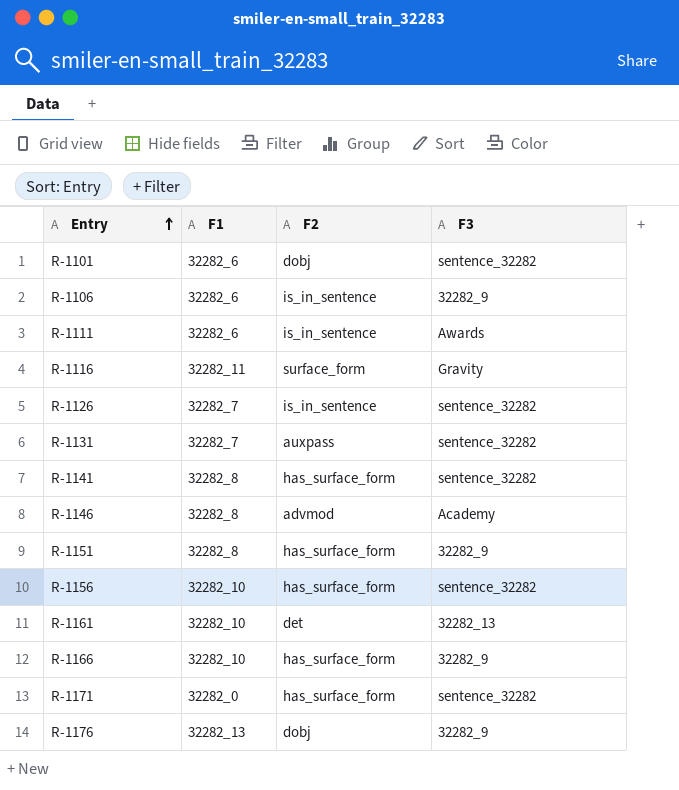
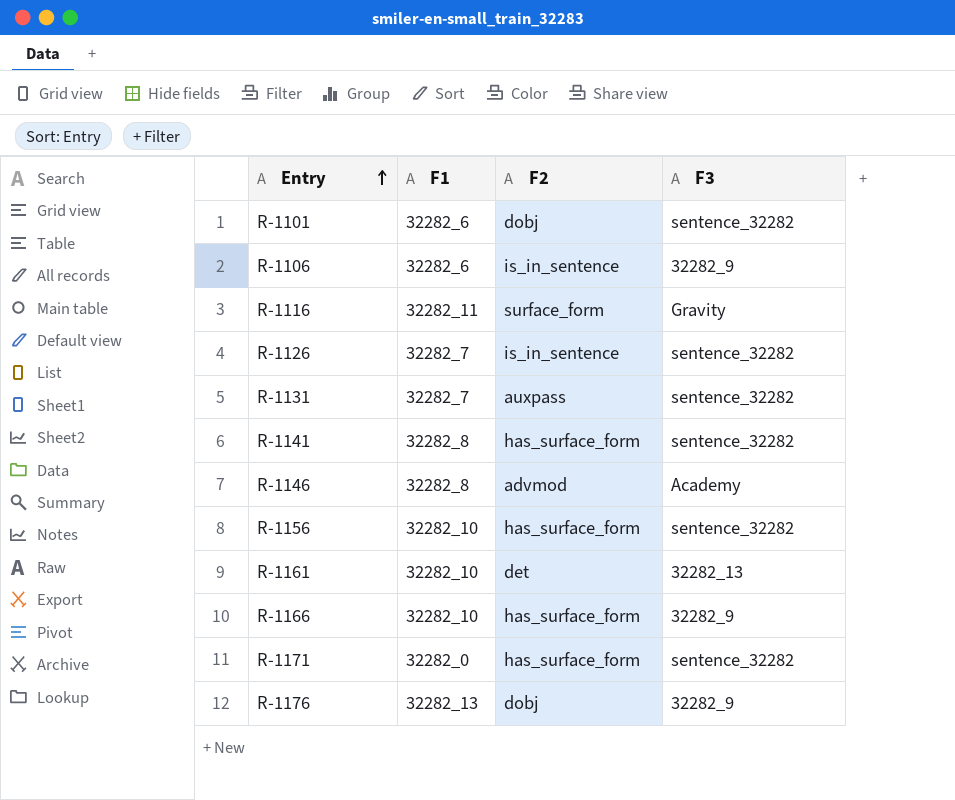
row R-1111: 32282_6 | is_in_sentence | Awards -> none
row R-1151: 32282_8 | has_surface_form | 32282_9 -> none

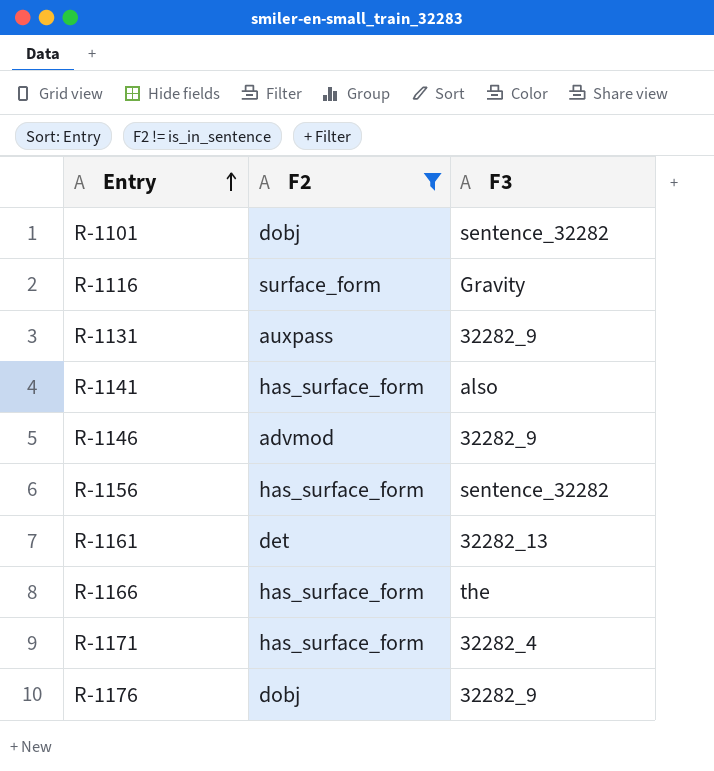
filter: none -> F2 != is_in_sentence
column F1 | position: 2 -> none
R-1131 | F3: sentence_32282 -> 32282_9
R-1141 | F3: sentence_32282 -> also
R-1146 | F3: Academy -> 32282_9
R-1166 | F3: 32282_9 -> the
R-1171 | F3: sentence_32282 -> 32282_4

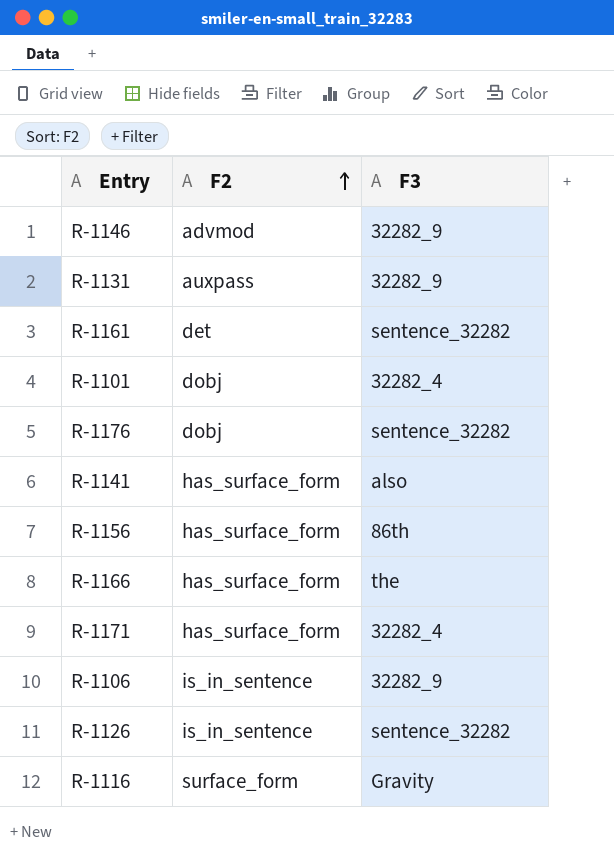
filter: F2 != is_in_sentence -> none
row order: Entry ascending -> F2 ascending
R-1161 | F3: 32282_13 -> sentence_32282
R-1101 | F3: sentence_32282 -> 32282_4
R-1176 | F3: 32282_9 -> sentence_32282
R-1156 | F3: sentence_32282 -> 86th

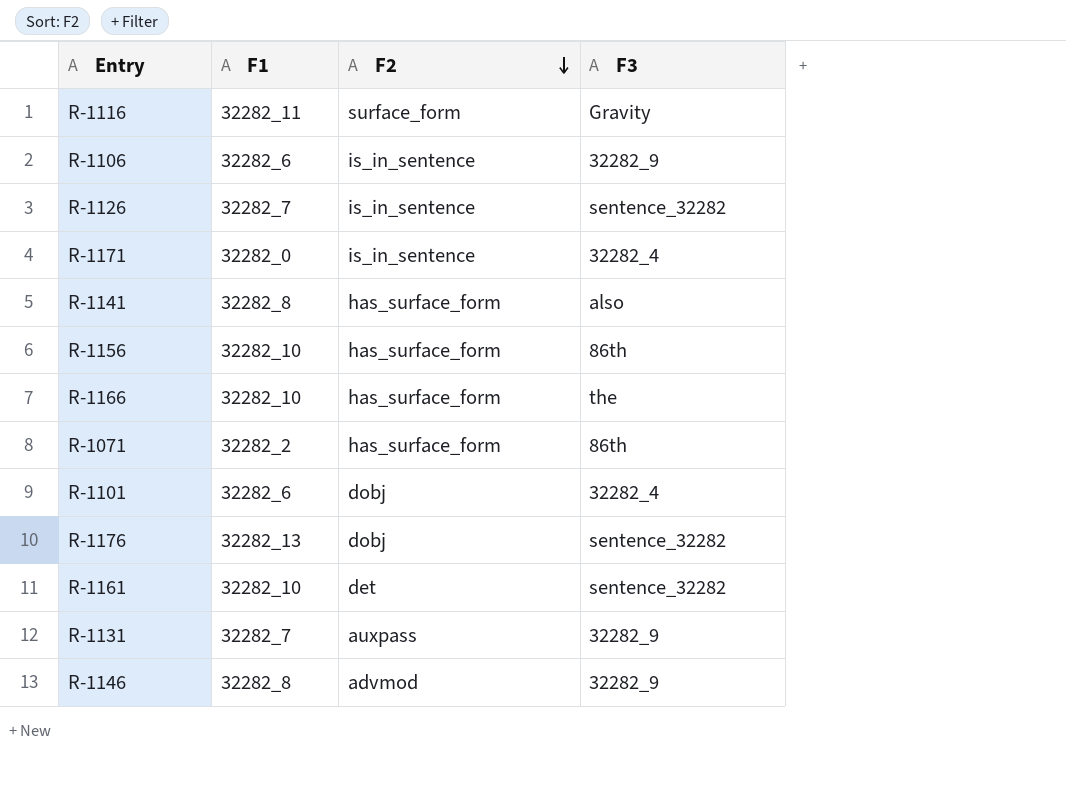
row order: F2 ascending -> F2 descending
column F1 | position: none -> 2
R-1171 | F2: has_surface_form -> is_in_sentence
row R-1071: none -> 32282_2 | has_surface_form | 86th

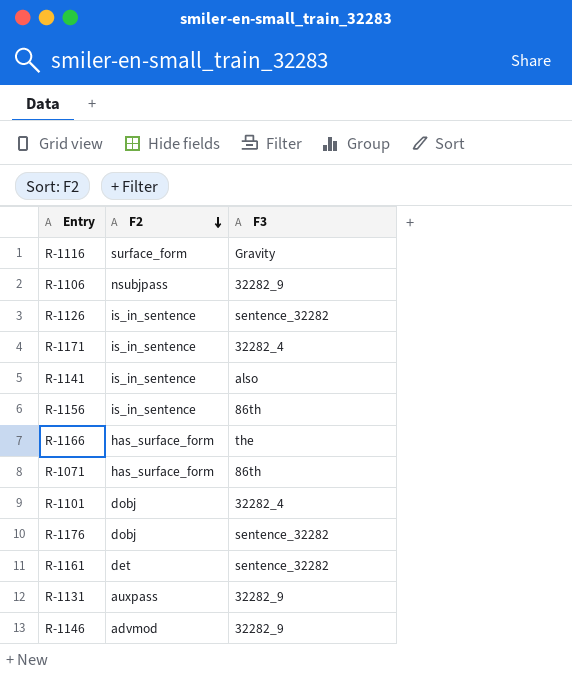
column F1 | position: 2 -> none
R-1106 | F2: is_in_sentence -> nsubjpass
R-1141 | F2: has_surface_form -> is_in_sentence
R-1156 | F2: has_surface_form -> is_in_sentence

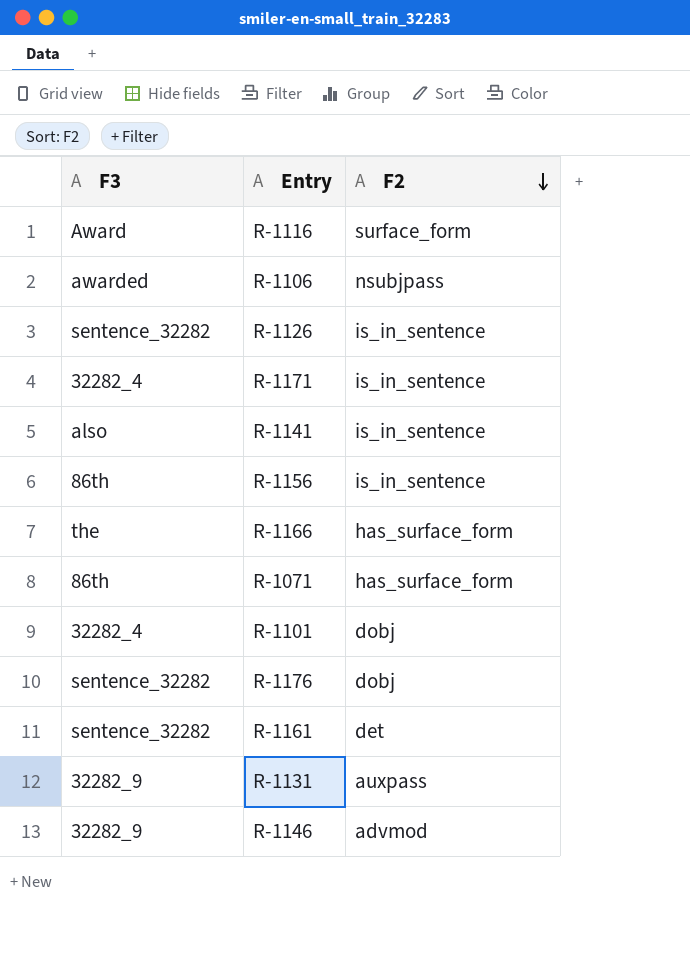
column F3 | position: 3 -> 1
R-1116 | F3: Gravity -> Award
R-1106 | F3: 32282_9 -> awarded

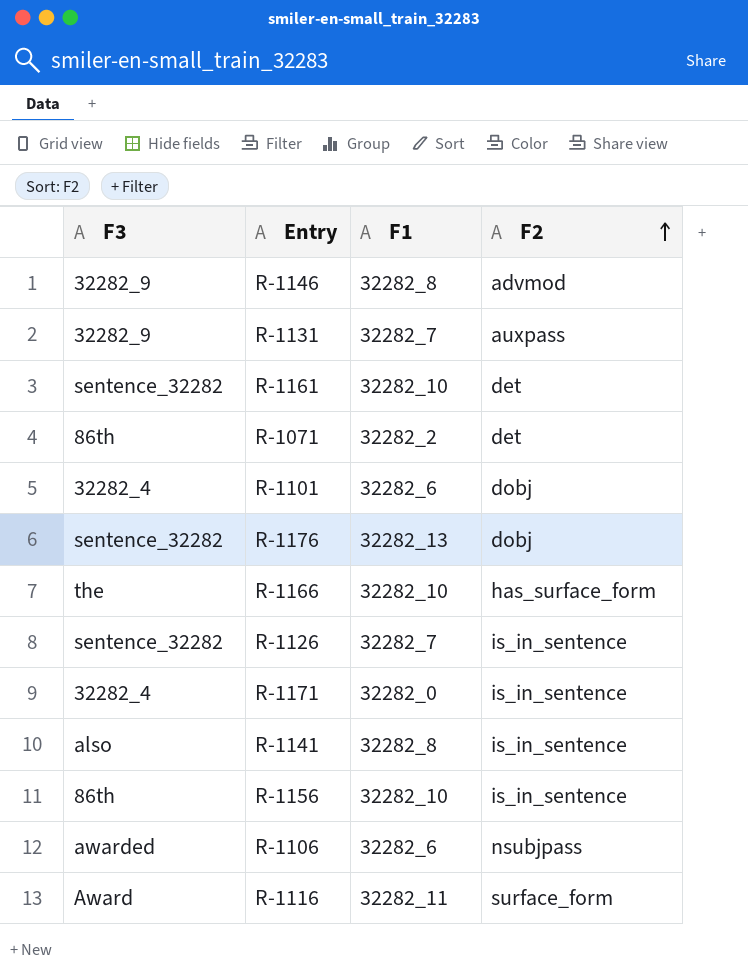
row order: F2 descending -> F2 ascending
column F1 | position: none -> 3
R-1071 | F2: has_surface_form -> det

